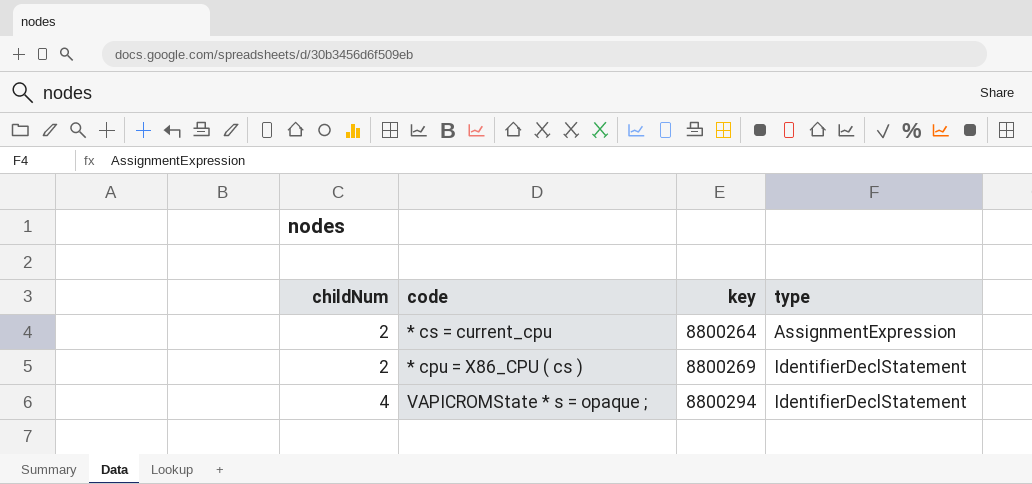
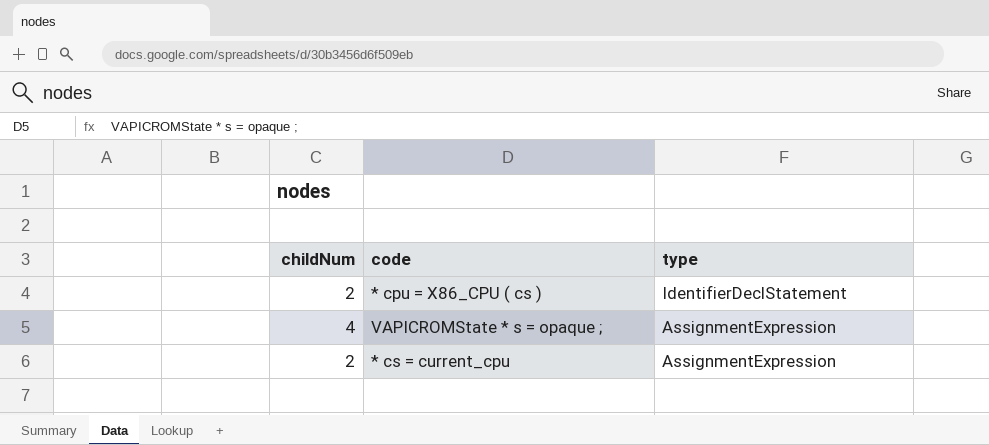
row order: childNum ascending -> type descending
column key | position: 3 -> none
VAPICROMState * s = opaque ; | type: IdentifierDeclStatement -> AssignmentExpression

